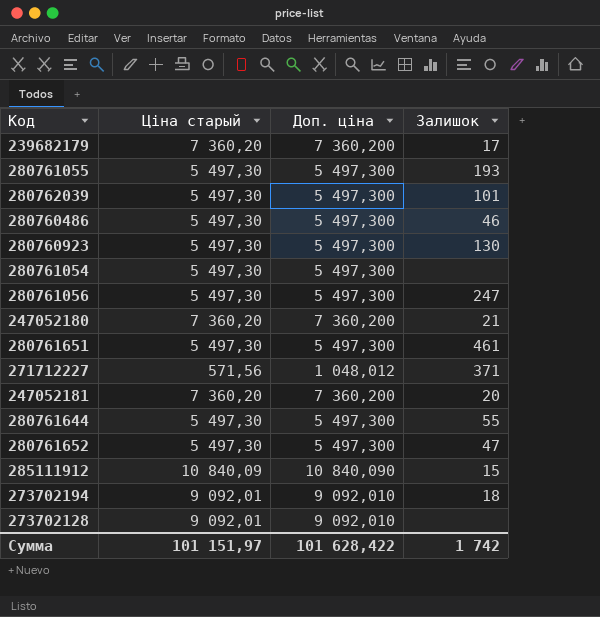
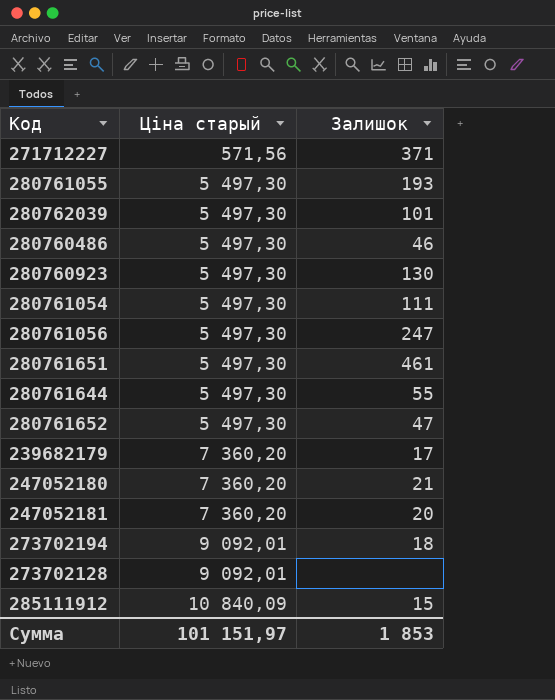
row order: none -> Ціна старый ascending
column Доп. ціна | position: 3 -> none
280761054 | Залишок: none -> 111
Сумма | Залишок: 1 742 -> 1 853

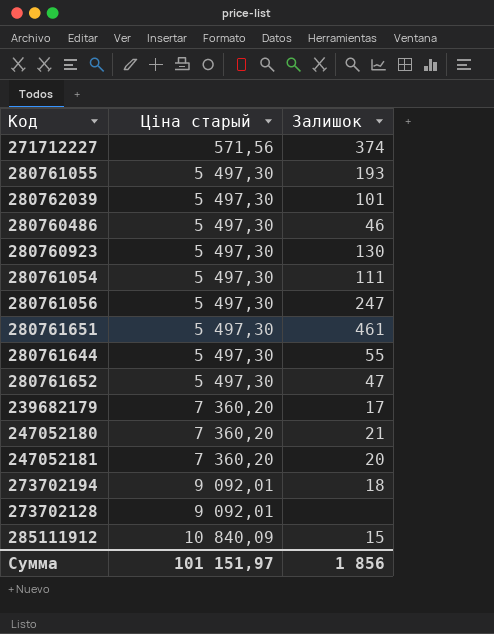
271712227 | Залишок: 371 -> 374
Сумма | Залишок: 1 853 -> 1 856

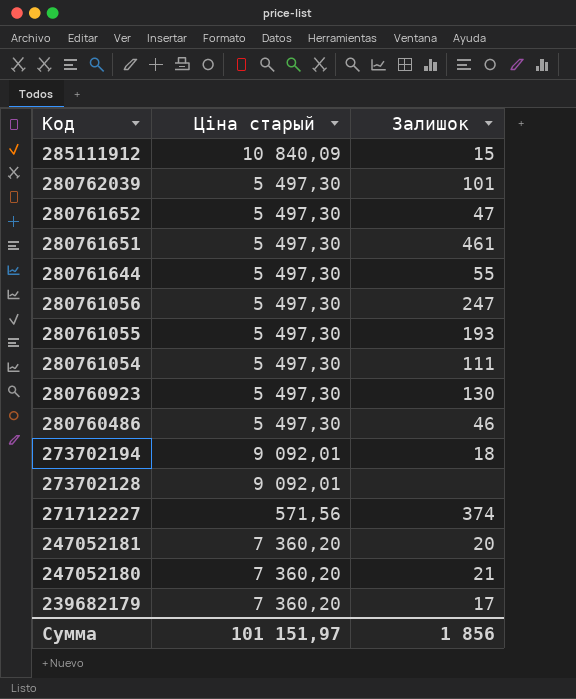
row order: Ціна старый ascending -> Код descending

